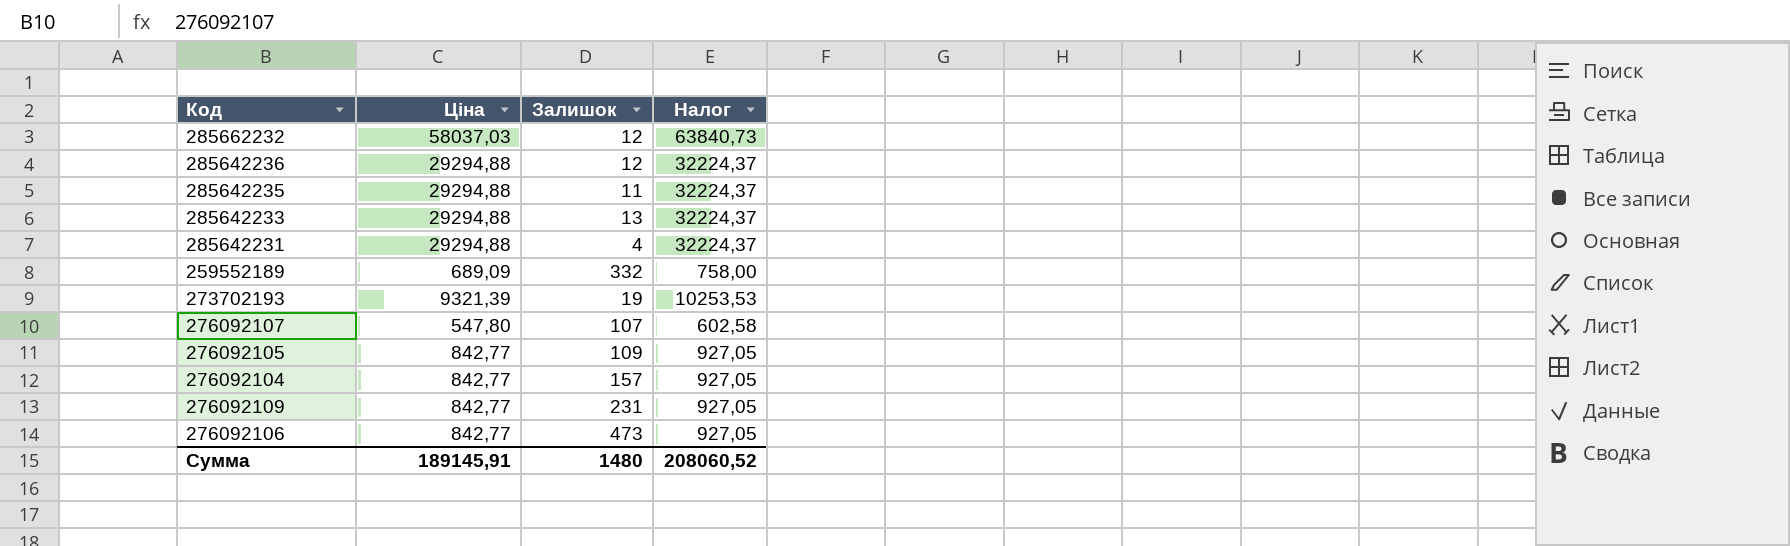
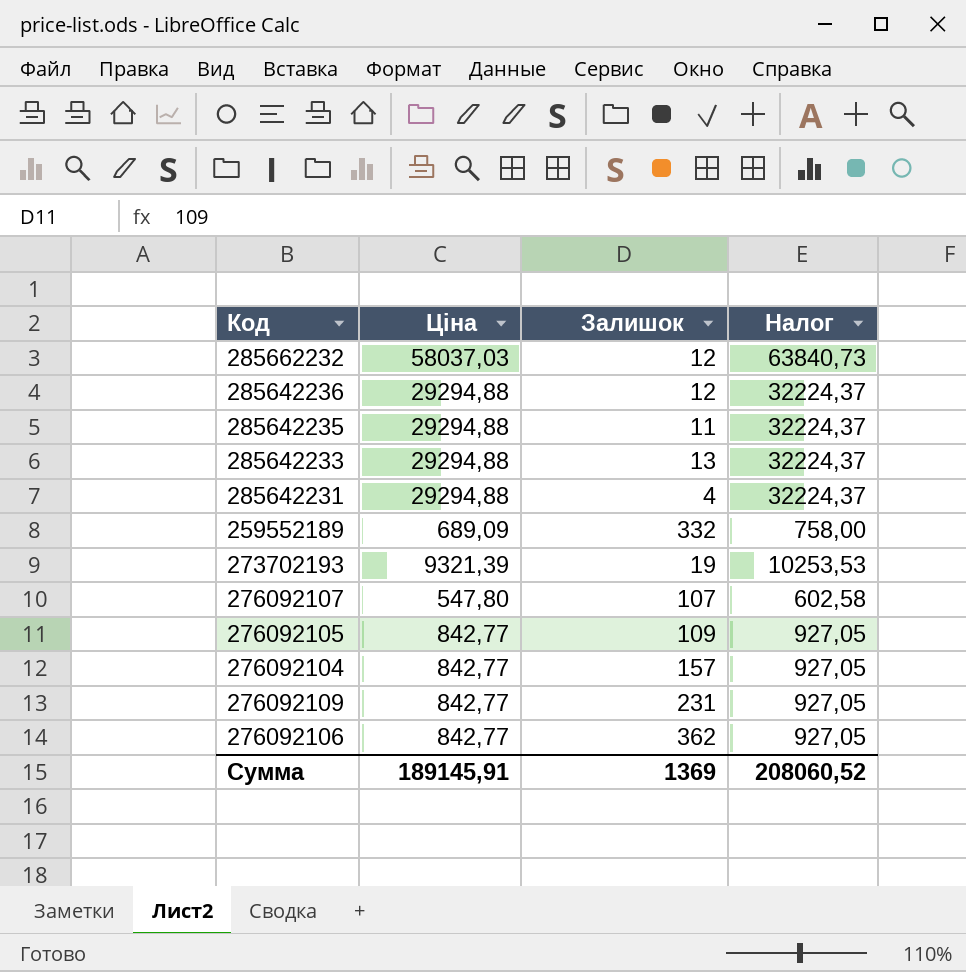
276092106 | Залишок: 473 -> 362
Сумма | Залишок: 1480 -> 1369

